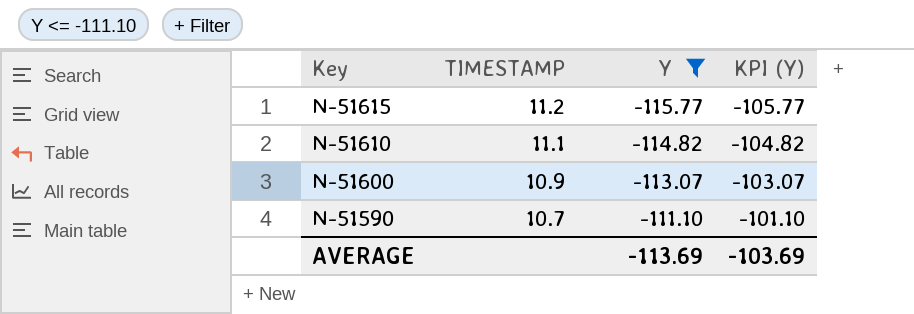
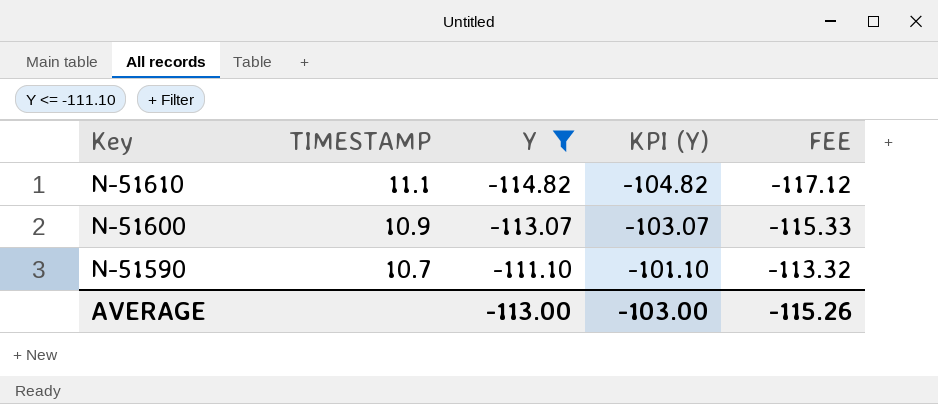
column FEE | formula: none -> [Y] * 1.02
row N-51615: 11.2 | -115.77 | -105.77 -> none
AVERAGE | Y: -113.69 -> -113.00
AVERAGE | KPI (Y): -103.69 -> -103.00

